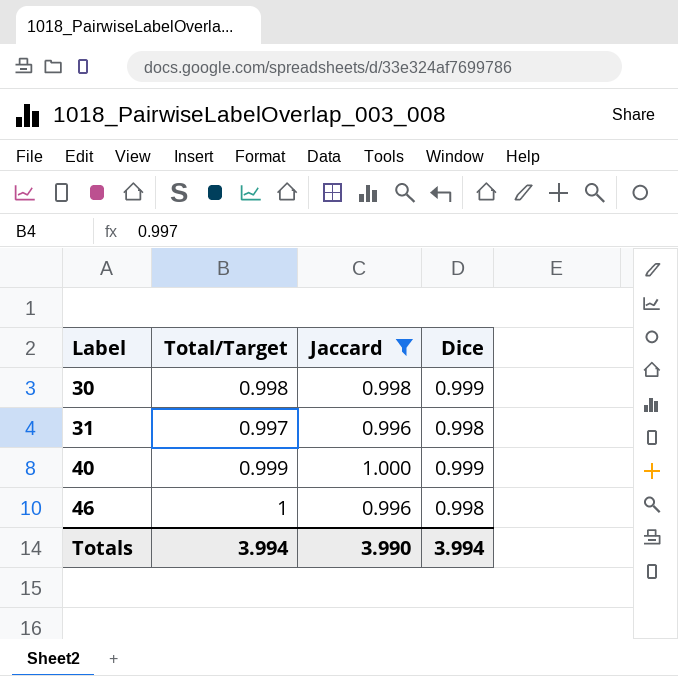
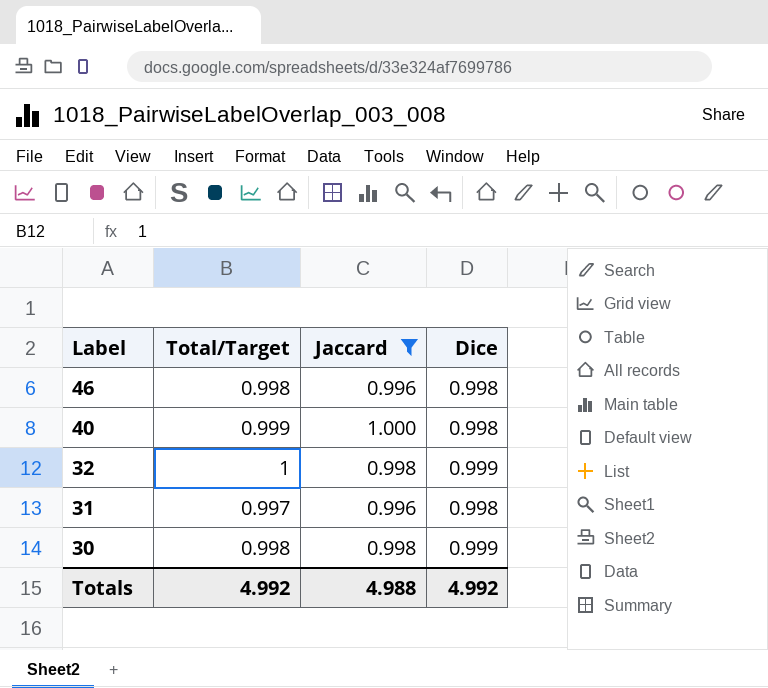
row order: Label ascending -> Label descending
46 | Total/Target: 1 -> 0.998
40 | Dice: 0.999 -> 0.998
row 32: none -> 1 | 0.998 | 0.999
Totals | Total/Target: 3.994 -> 4.992
Totals | Jaccard: 3.990 -> 4.988
Totals | Dice: 3.994 -> 4.992

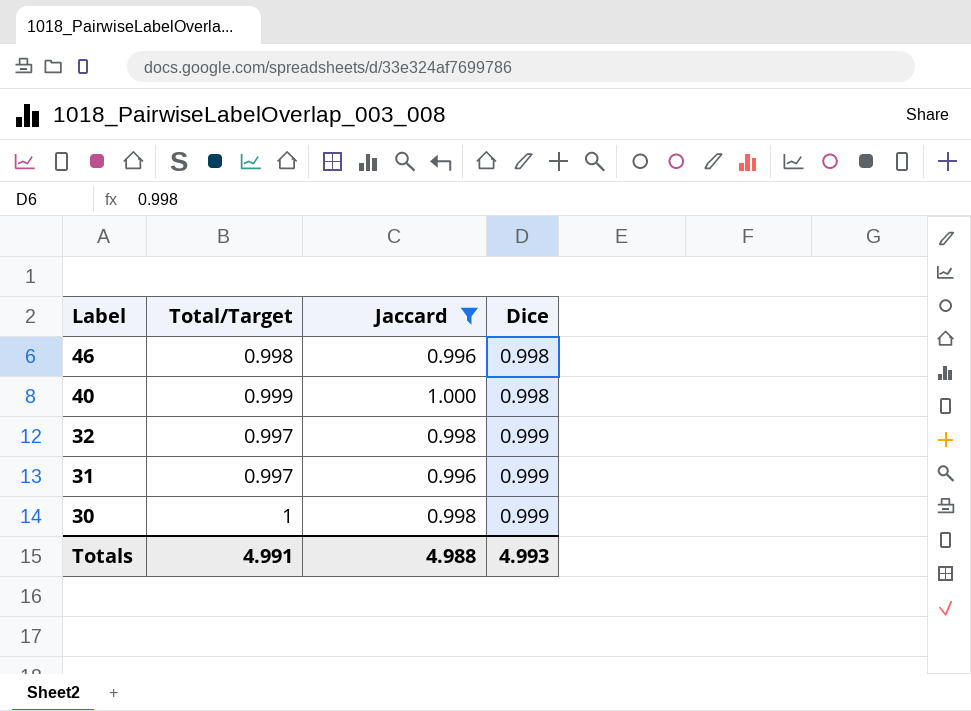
32 | Total/Target: 1 -> 0.997
31 | Dice: 0.998 -> 0.999
30 | Total/Target: 0.998 -> 1
Totals | Total/Target: 4.992 -> 4.991
Totals | Dice: 4.992 -> 4.993

